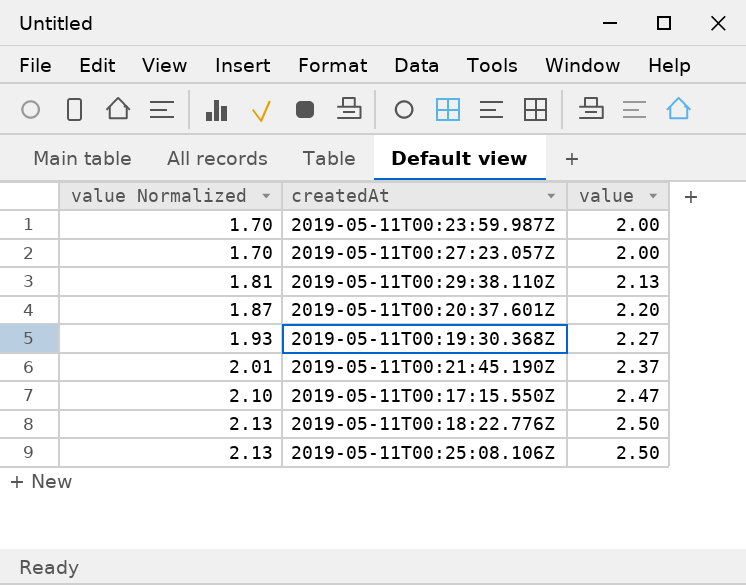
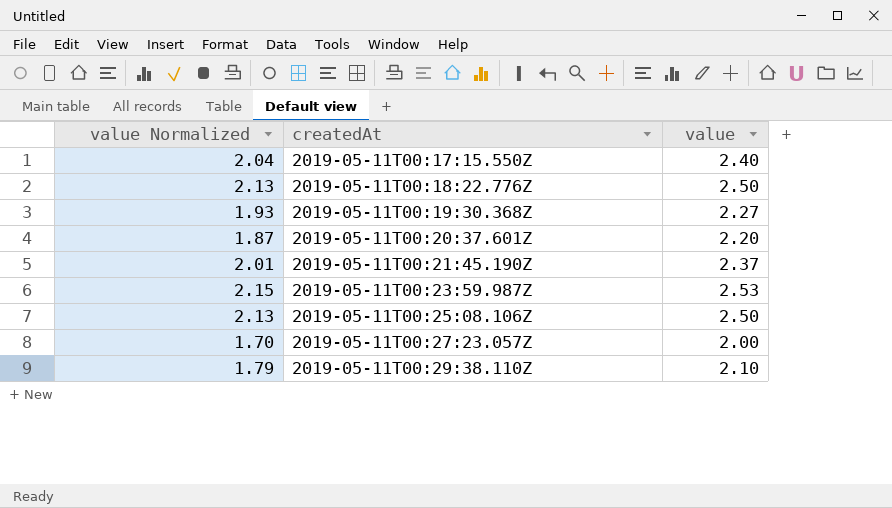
row order: value Normalized ascending -> createdAt ascending
2019-05-11T00:17:15.550Z | value Normalized: 2.10 -> 2.04
2019-05-11T00:17:15.550Z | value: 2.47 -> 2.40
2019-05-11T00:23:59.987Z | value Normalized: 1.70 -> 2.15
2019-05-11T00:23:59.987Z | value: 2.00 -> 2.53
2019-05-11T00:29:38.110Z | value Normalized: 1.81 -> 1.79
2019-05-11T00:29:38.110Z | value: 2.13 -> 2.10

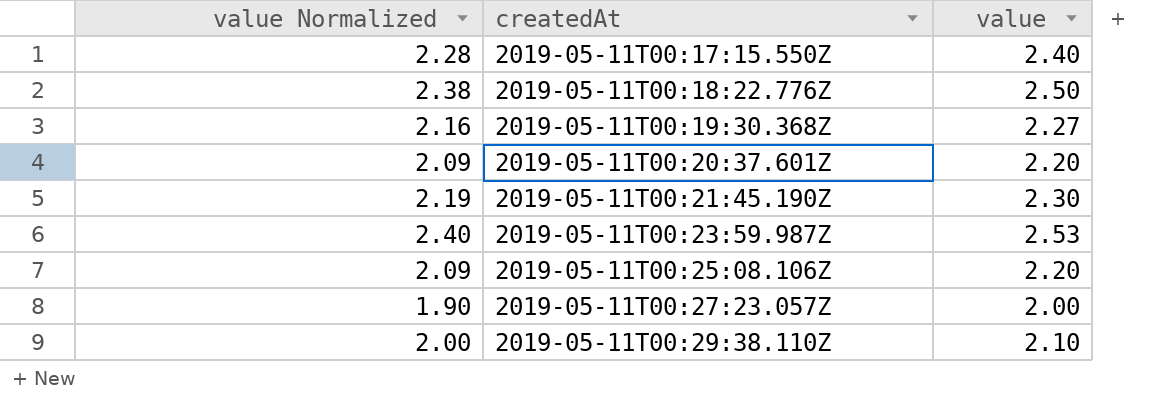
column value Normalized | formula: [value] * 0.85 -> [value] * 0.95
2019-05-11T00:21:45.190Z | value: 2.37 -> 2.30
2019-05-11T00:25:08.106Z | value: 2.50 -> 2.20

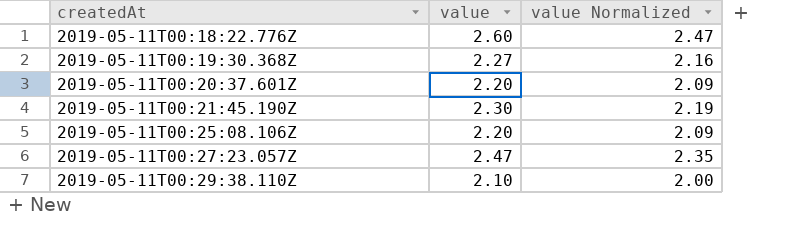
column value Normalized | position: 1 -> 3
row 2019-05-11T00:17:15.550Z: 2.28 | 2.40 -> none
row 2019-05-11T00:23:59.987Z: 2.40 | 2.53 -> none
2019-05-11T00:18:22.776Z | value: 2.50 -> 2.60
2019-05-11T00:18:22.776Z | value Normalized: 2.38 -> 2.47
2019-05-11T00:27:23.057Z | value: 2.00 -> 2.47
2019-05-11T00:27:23.057Z | value Normalized: 1.90 -> 2.35

